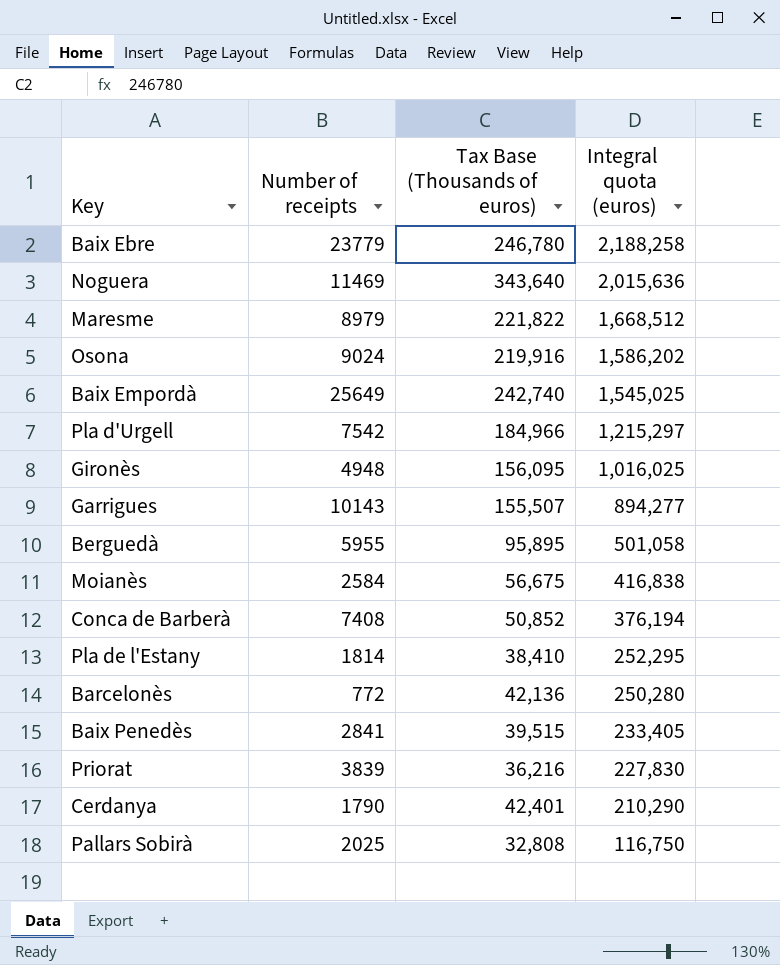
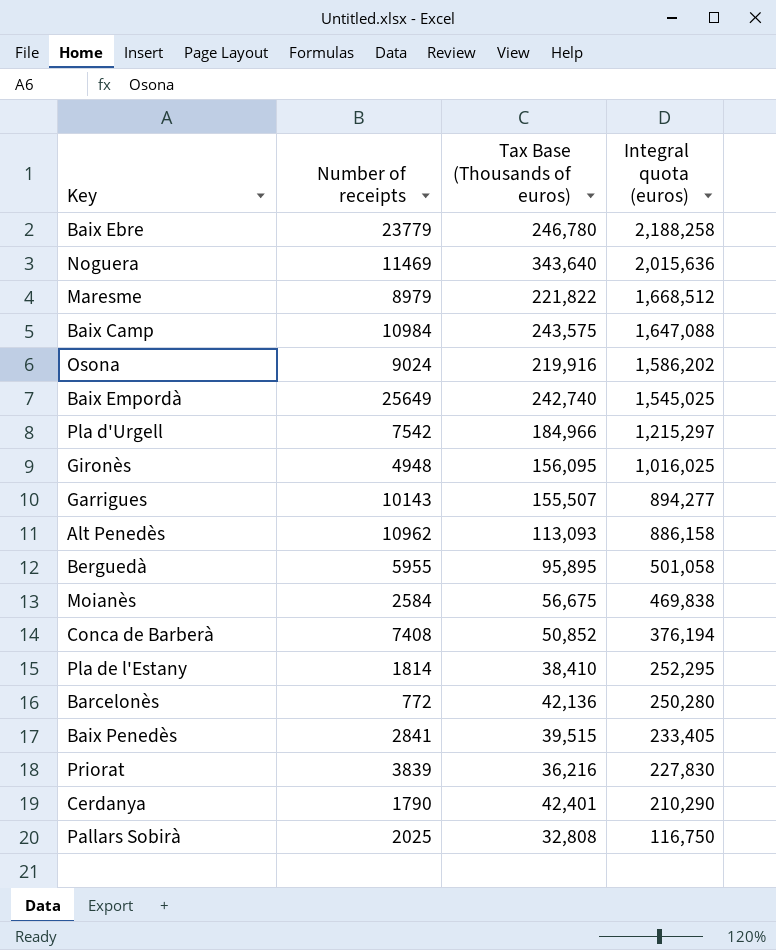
row Baix Camp: none -> 10984 | 243,575 | 1,647,088
row Alt Penedès: none -> 10962 | 113,093 | 886,158
Moianès | Integral quota (euros): 416,838 -> 469,838

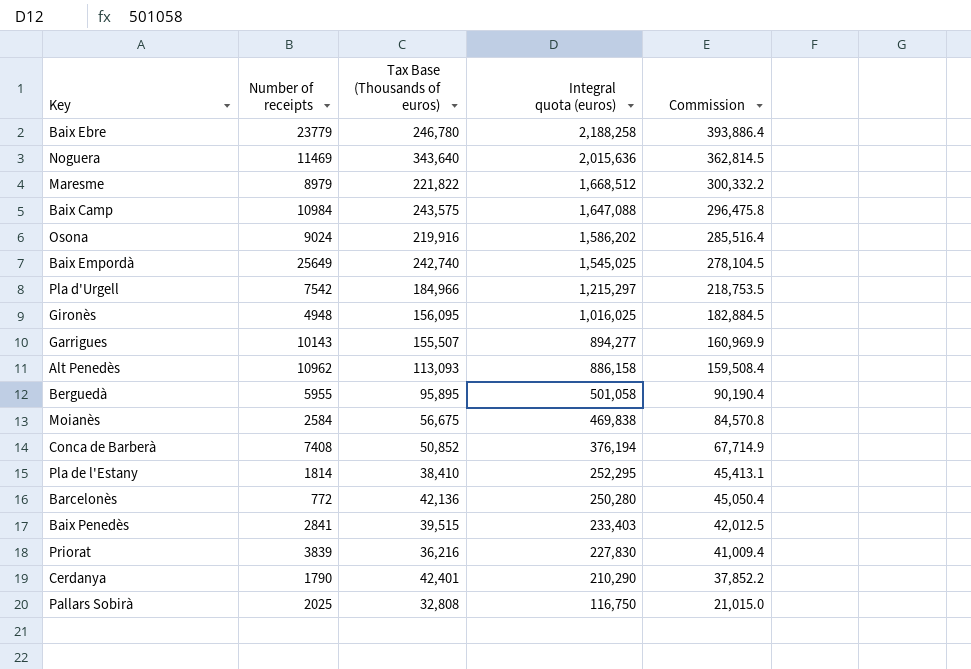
column Commission | formula: none -> [Integral quota (euros)] * 0.18
Baix Penedès | Integral quota (euros): 233,405 -> 233,403

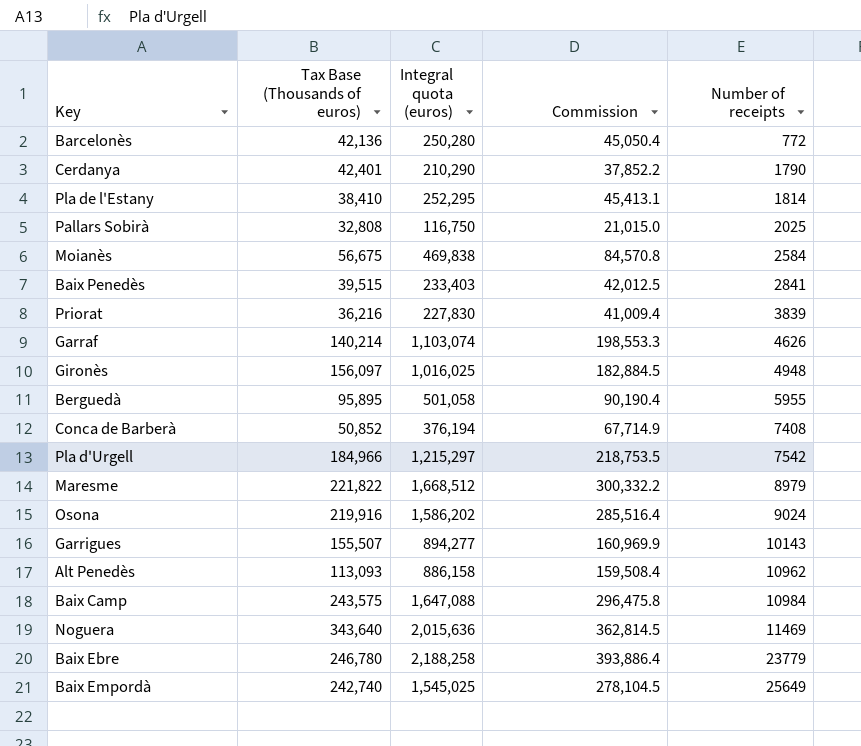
row order: Integral quota (euros) descending -> Number of receipts ascending
column Number of receipts | position: 2 -> 5
row Garraf: none -> 140,214 | 1,103,074 | 198,553.3 | 4626
Gironès | Tax Base (Thousands of euros): 156,095 -> 156,097

